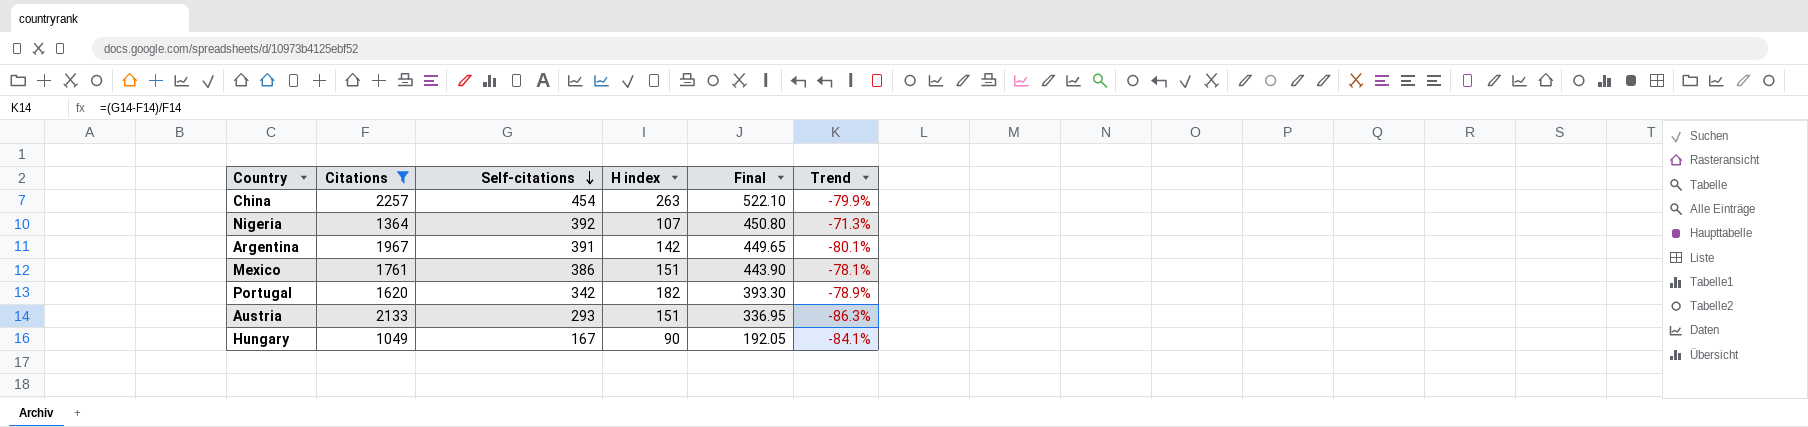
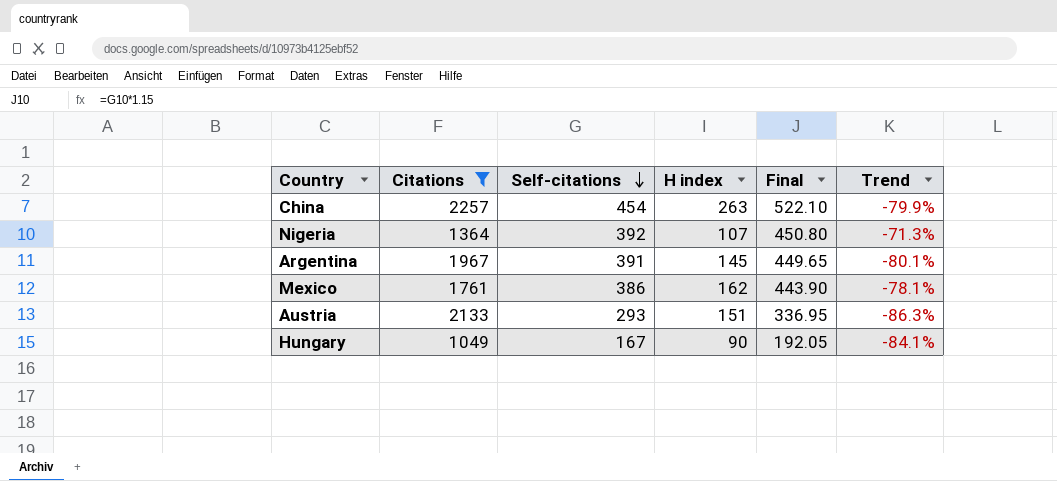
row Portugal: 1620 | 342 | 182 | 393.30 | -78.9% -> none
Argentina | H index: 142 -> 145
Mexico | H index: 151 -> 162

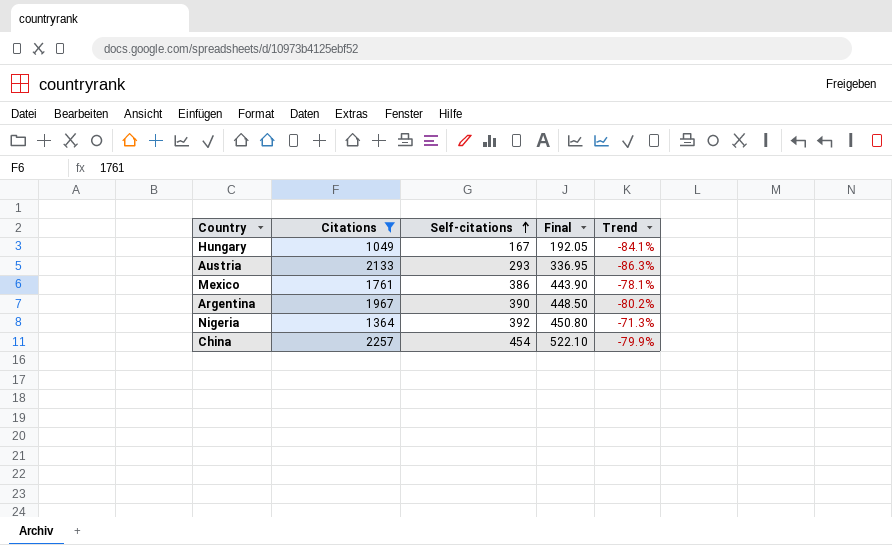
row order: Self-citations descending -> Self-citations ascending
column H index | position: 4 -> none
Argentina | Self-citations: 391 -> 390
Argentina | Final: 449.65 -> 448.50
Argentina | Trend: -80.1% -> -80.2%

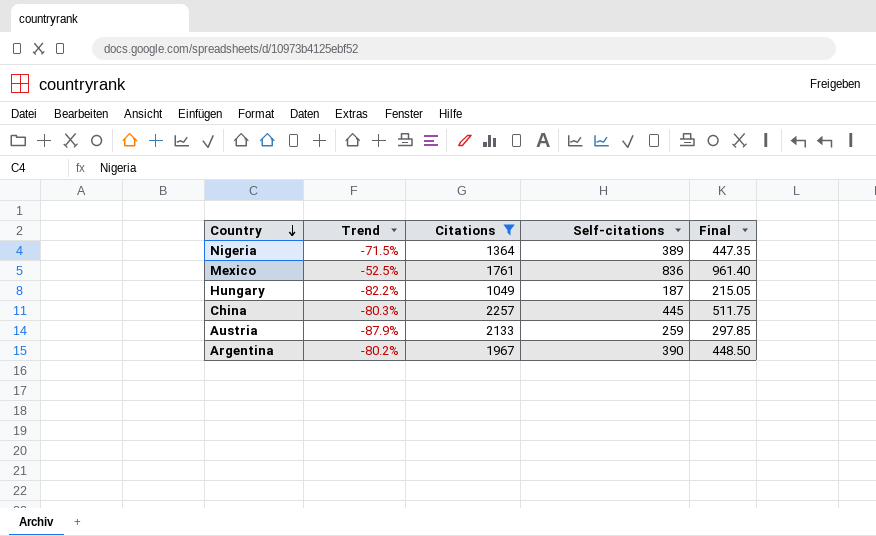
row order: Self-citations ascending -> Country descending
column Trend | position: 5 -> 2
Nigeria | Trend: -71.3% -> -71.5%
Nigeria | Self-citations: 392 -> 389
Nigeria | Final: 450.80 -> 447.35
Mexico | Trend: -78.1% -> -52.5%
Mexico | Self-citations: 386 -> 836
Mexico | Final: 443.90 -> 961.40
Hungary | Trend: -84.1% -> -82.2%
Hungary | Self-citations: 167 -> 187
Hungary | Final: 192.05 -> 215.05
China | Trend: -79.9% -> -80.3%
China | Self-citations: 454 -> 445
China | Final: 522.10 -> 511.75
Austria | Trend: -86.3% -> -87.9%
Austria | Self-citations: 293 -> 259
Austria | Final: 336.95 -> 297.85

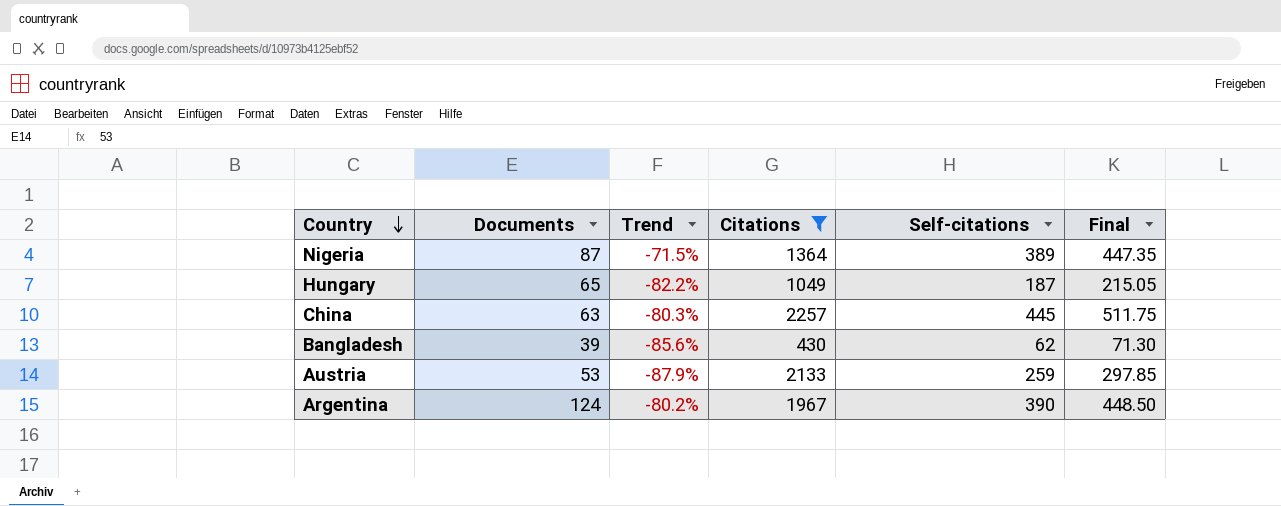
column Documents | position: none -> 2
row Mexico: -52.5% | 1761 | 836 | 961.40 -> none
row Bangladesh: none -> 39 | -85.6% | 430 | 62 | 71.30

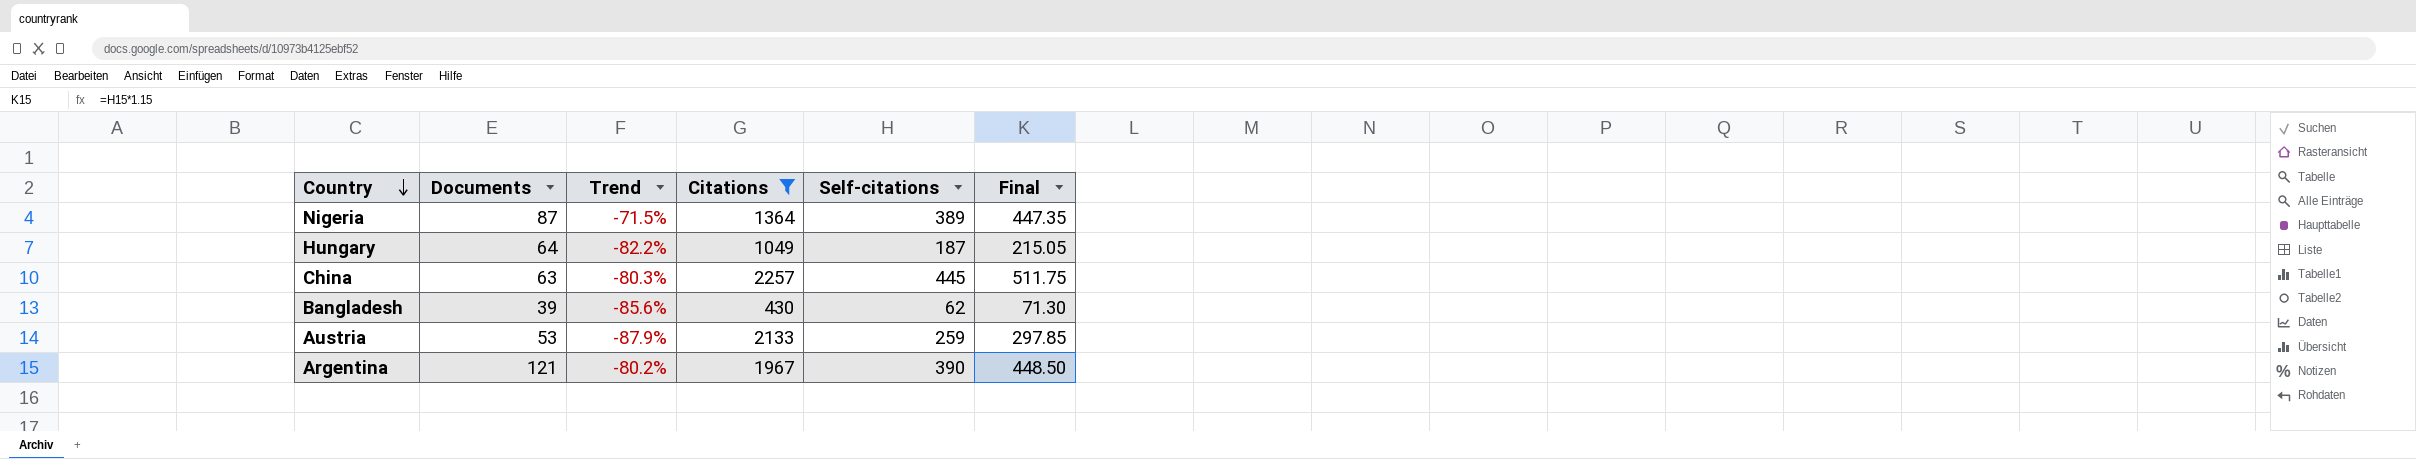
Hungary | Documents: 65 -> 64
Argentina | Documents: 124 -> 121

